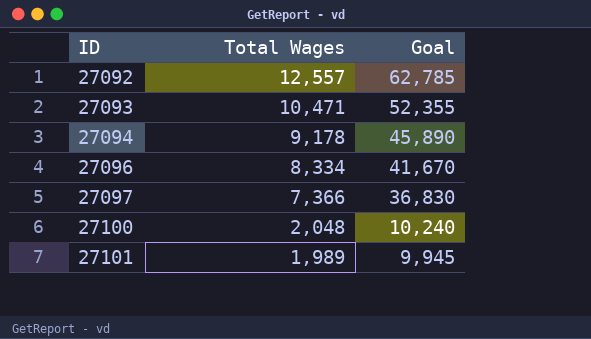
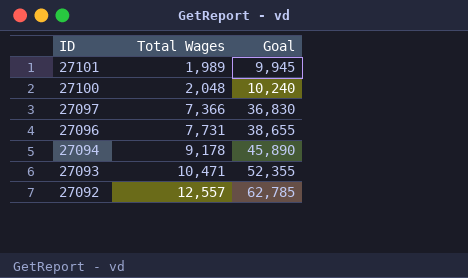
row order: ID ascending -> ID descending
27096 | Total Wages: 8,334 -> 7,731
27096 | Goal: 41,670 -> 38,655

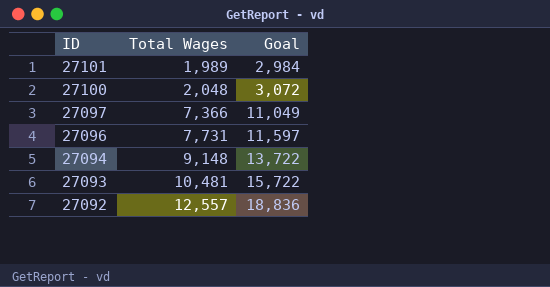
column Goal | formula: [Total Wages] * 5 -> [Total Wages] * 1.5
27094 | Total Wages: 9,178 -> 9,148
27093 | Total Wages: 10,471 -> 10,481

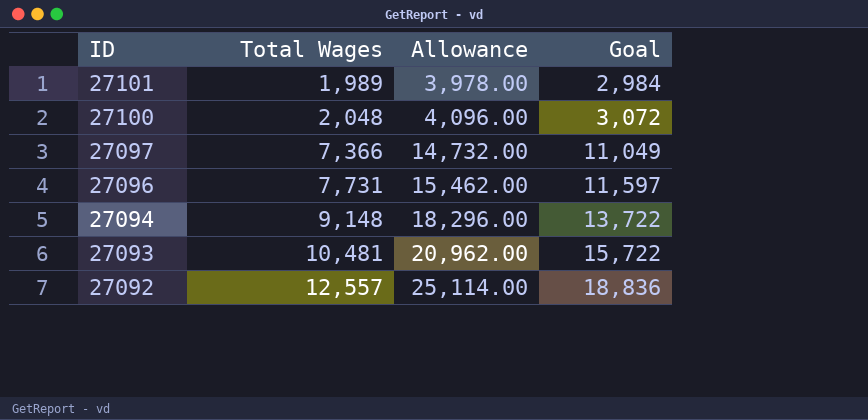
column Allowance | formula: none -> [Total Wages] * 2

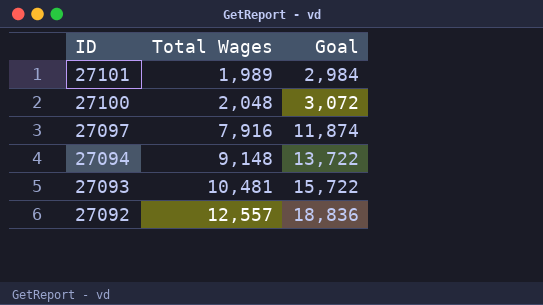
column Allowance | formula: [Total Wages] * 2 -> none
row 27096: 7,731 | 15,462.00 | 11,597 -> none
27097 | Total Wages: 7,366 -> 7,916
27097 | Goal: 11,049 -> 11,874

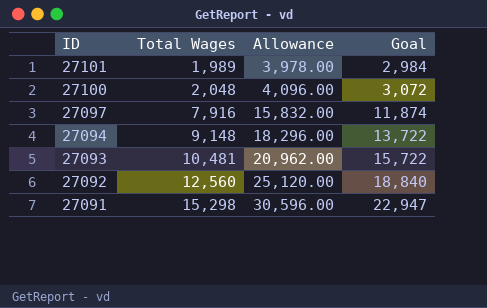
column Allowance | formula: none -> [Total Wages] * 2
27092 | Total Wages: 12,557 -> 12,560
27092 | Goal: 18,836 -> 18,840
row 27091: none -> 15,298 | 30,596.00 | 22,947

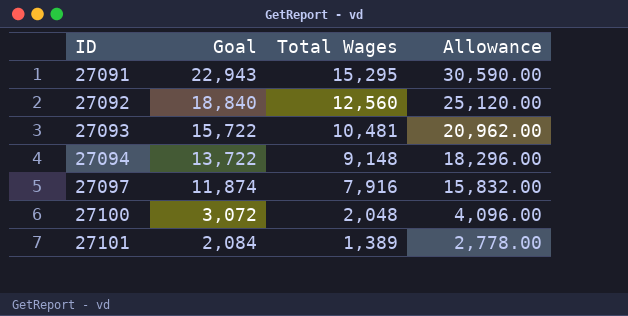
row order: ID descending -> ID ascending
column Goal | position: 4 -> 2
27091 | Goal: 22,947 -> 22,943
27091 | Total Wages: 15,298 -> 15,295
27091 | Allowance: 30,596.00 -> 30,590.00
27101 | Goal: 2,984 -> 2,084
27101 | Total Wages: 1,989 -> 1,389
27101 | Allowance: 3,978.00 -> 2,778.00

